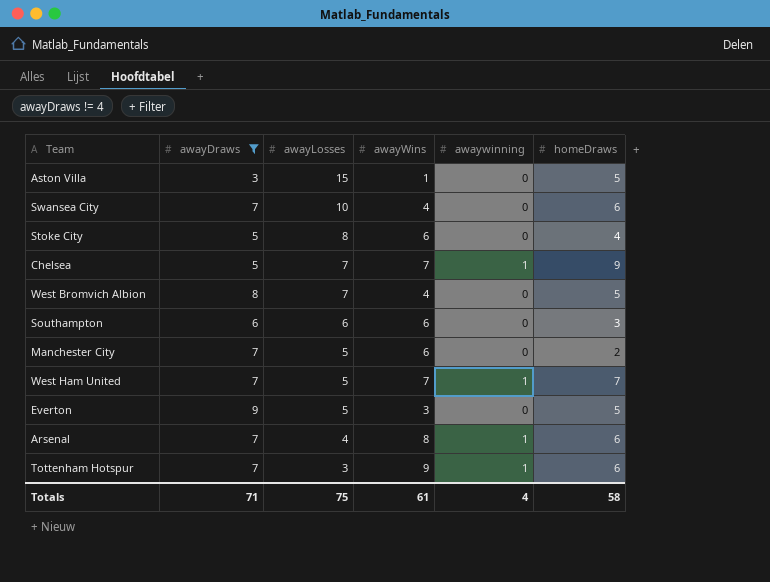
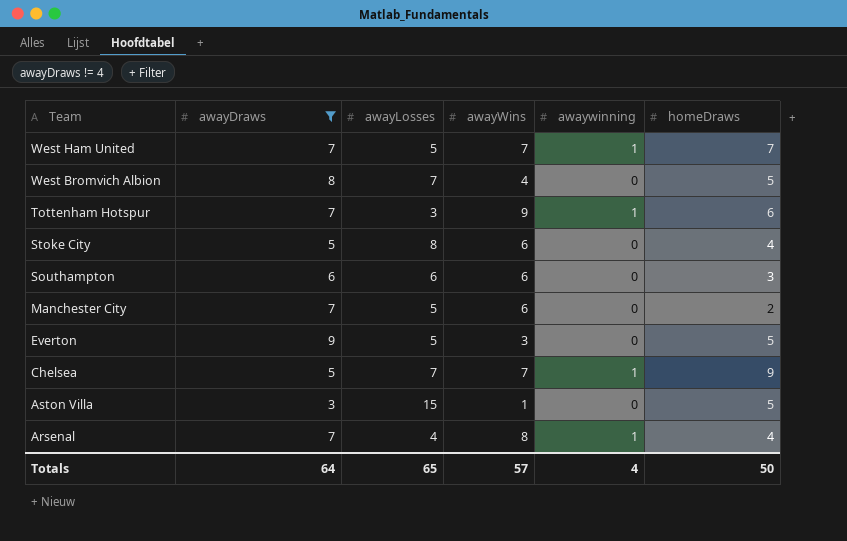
row order: awayLosses descending -> Team descending
row Swansea City: 7 | 10 | 4 | 0 | 6 -> none
Arsenal | homeDraws: 6 -> 4
Totals | awayDraws: 71 -> 64
Totals | awayLosses: 75 -> 65
Totals | awayWins: 61 -> 57
Totals | homeDraws: 58 -> 50

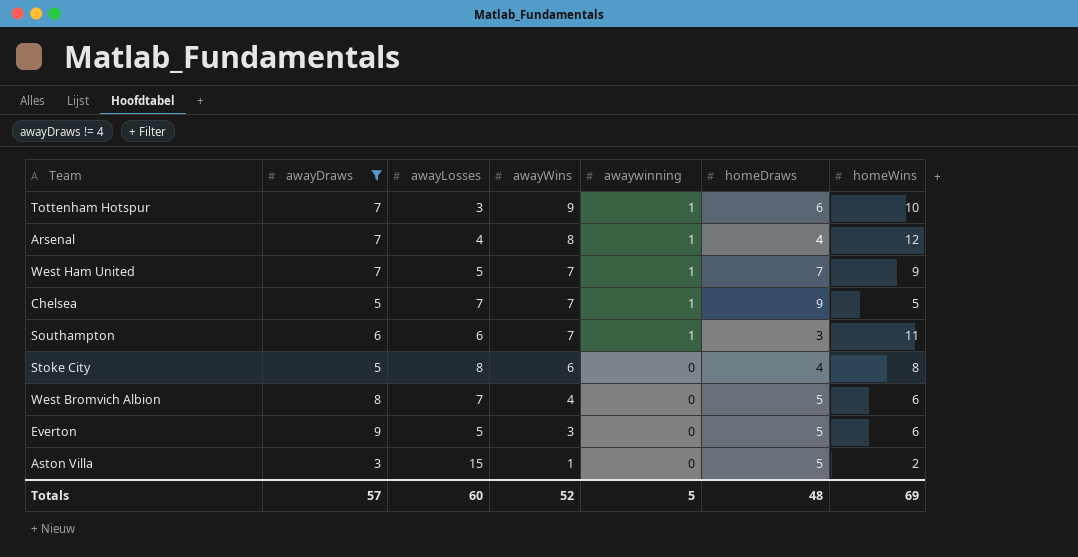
row order: Team descending -> awayWins descending
column homeWins | position: none -> 7
row Manchester City: 7 | 5 | 6 | 0 | 2 -> none
Southampton | awayWins: 6 -> 7
Southampton | awaywinning: 0 -> 1
Totals | awayDraws: 64 -> 57
Totals | awayLosses: 65 -> 60
Totals | awayWins: 57 -> 52
Totals | awaywinning: 4 -> 5
Totals | homeDraws: 50 -> 48

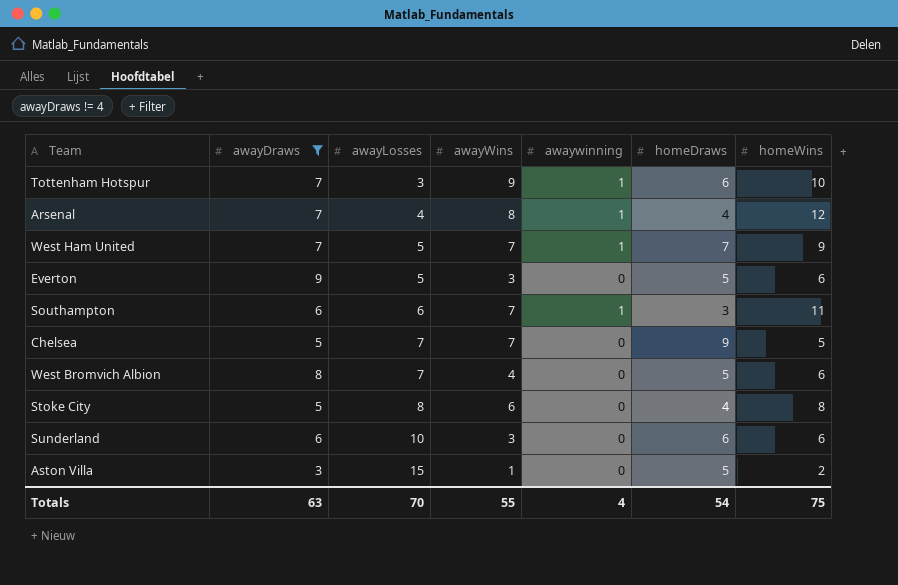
row order: awayWins descending -> awayLosses ascending
Chelsea | awaywinning: 1 -> 0
row Sunderland: none -> 6 | 10 | 3 | 0 | 6 | 6
Totals | awayDraws: 57 -> 63
Totals | awayLosses: 60 -> 70
Totals | awayWins: 52 -> 55
Totals | awaywinning: 5 -> 4
Totals | homeDraws: 48 -> 54
Totals | homeWins: 69 -> 75

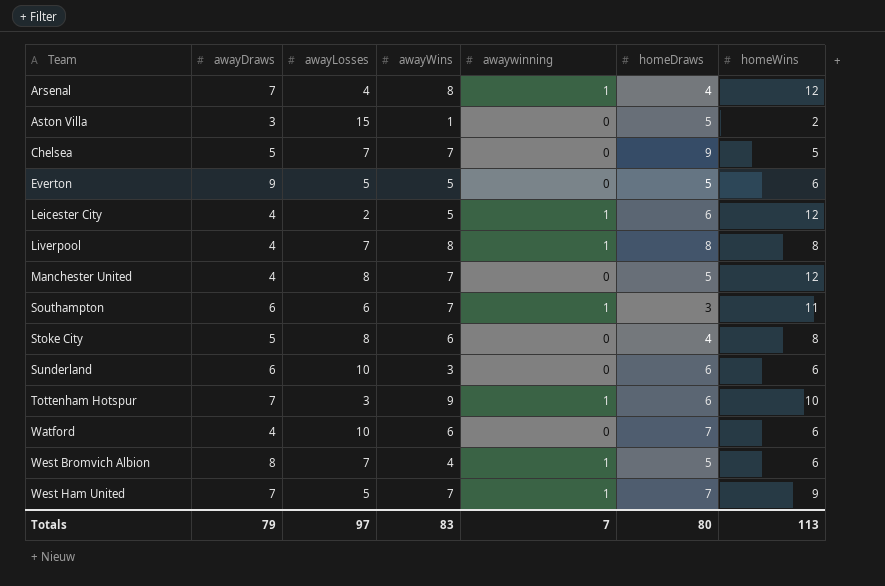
filter: awayDraws != 4 -> none
row order: awayLosses ascending -> Team ascending
Everton | awayWins: 3 -> 5
West Bromvich Albion | awaywinning: 0 -> 1
Totals | awayDraws: 63 -> 79
Totals | awayLosses: 70 -> 97
Totals | awayWins: 55 -> 83
Totals | awaywinning: 4 -> 7
Totals | homeDraws: 54 -> 80
Totals | homeWins: 75 -> 113

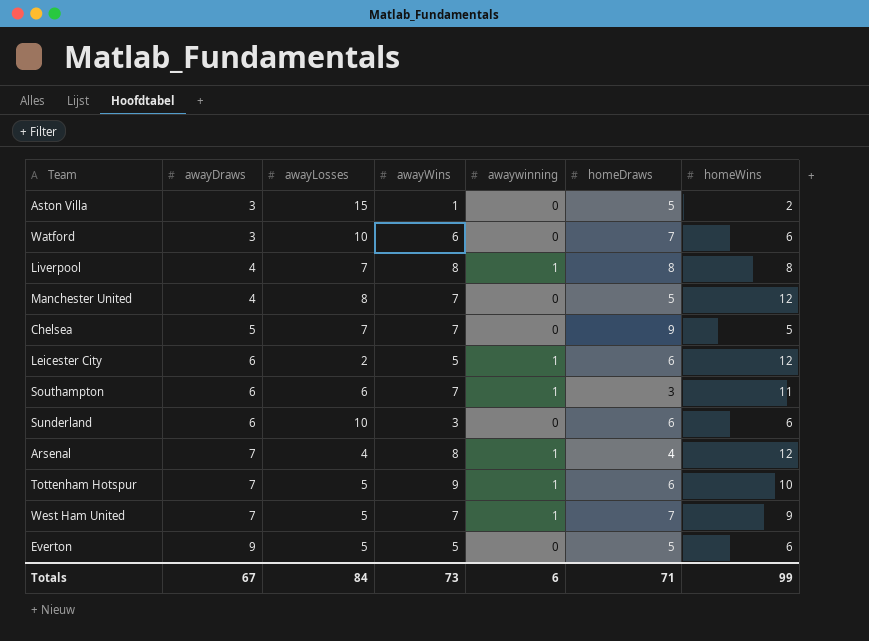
row order: Team ascending -> awayDraws ascending
row Stoke City: 5 | 8 | 6 | 0 | 4 | 8 -> none
row West Bromvich Albion: 8 | 7 | 4 | 1 | 5 | 6 -> none
Watford | awayDraws: 4 -> 3
Leicester City | awayDraws: 4 -> 6
Tottenham Hotspur | awayLosses: 3 -> 5
Totals | awayDraws: 79 -> 67
Totals | awayLosses: 97 -> 84
Totals | awayWins: 83 -> 73
Totals | awaywinning: 7 -> 6
Totals | homeDraws: 80 -> 71
Totals | homeWins: 113 -> 99

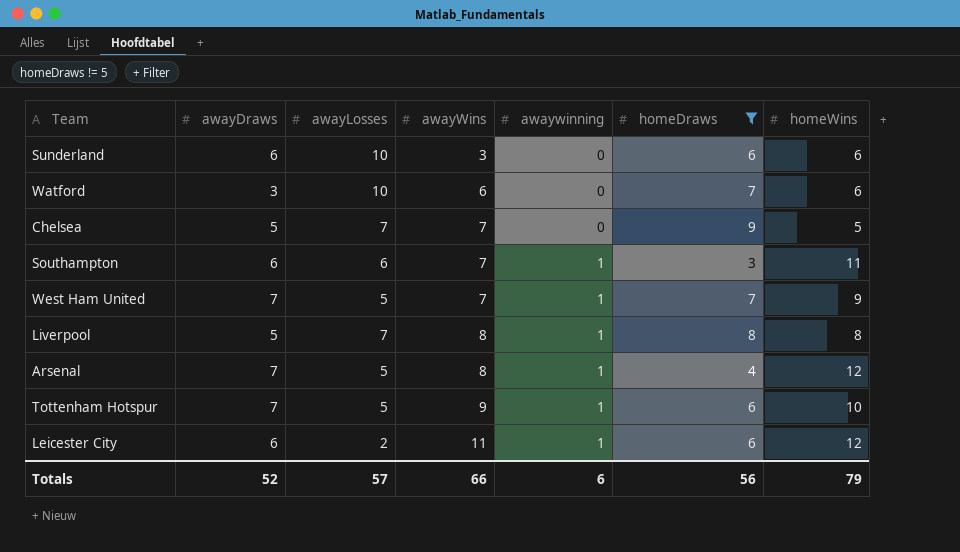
filter: none -> homeDraws != 5
row order: awayDraws ascending -> awayWins ascending
Liverpool | awayDraws: 4 -> 5
Arsenal | awayLosses: 4 -> 5
Leicester City | awayWins: 5 -> 11
Totals | awayDraws: 67 -> 52
Totals | awayLosses: 84 -> 57
Totals | awayWins: 73 -> 66
Totals | homeDraws: 71 -> 56
Totals | homeWins: 99 -> 79

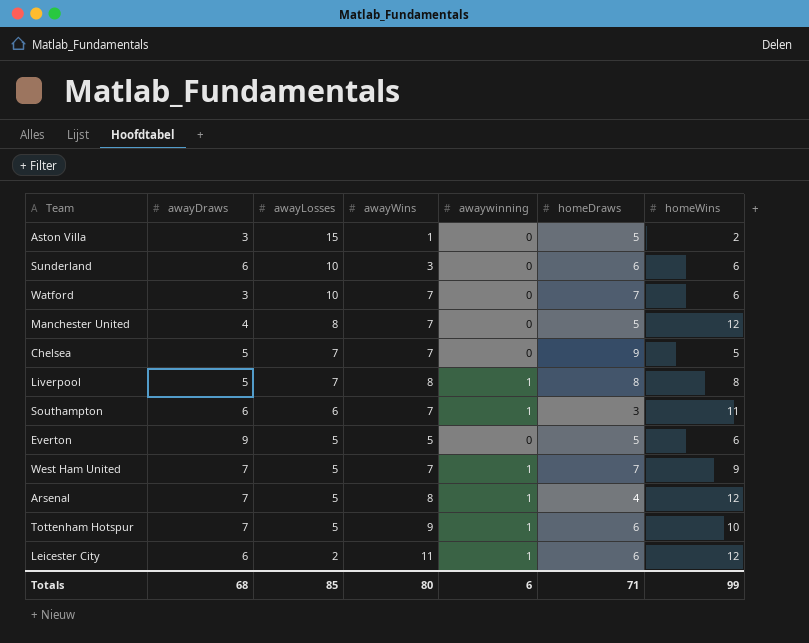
filter: homeDraws != 5 -> none
row order: awayWins ascending -> awayLosses descending
Watford | awayWins: 6 -> 7
Totals | awayDraws: 52 -> 68
Totals | awayLosses: 57 -> 85
Totals | awayWins: 66 -> 80
Totals | homeDraws: 56 -> 71
Totals | homeWins: 79 -> 99

